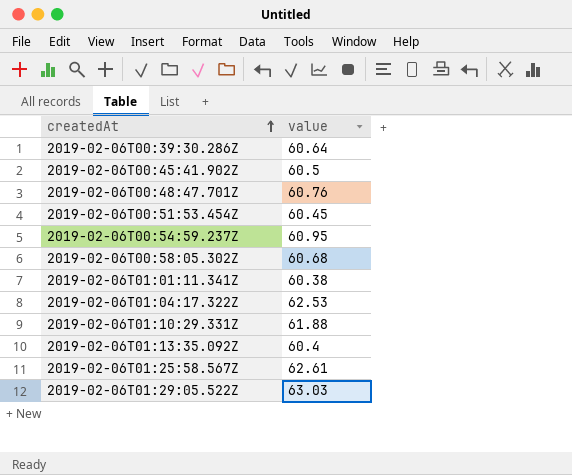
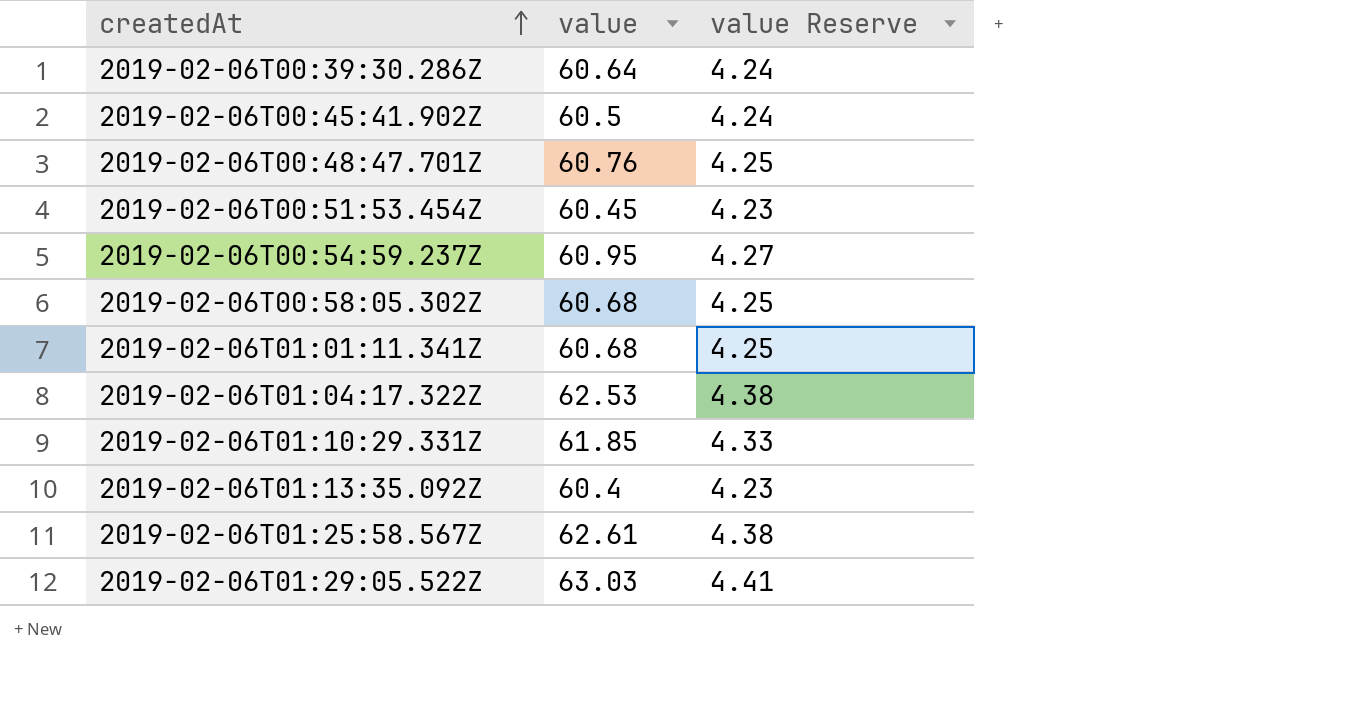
column value Reserve | formula: none -> [value] * 0.07
2019-02-06T01:01:11.341Z | value: 60.38 -> 60.68
2019-02-06T01:10:29.331Z | value: 61.88 -> 61.85

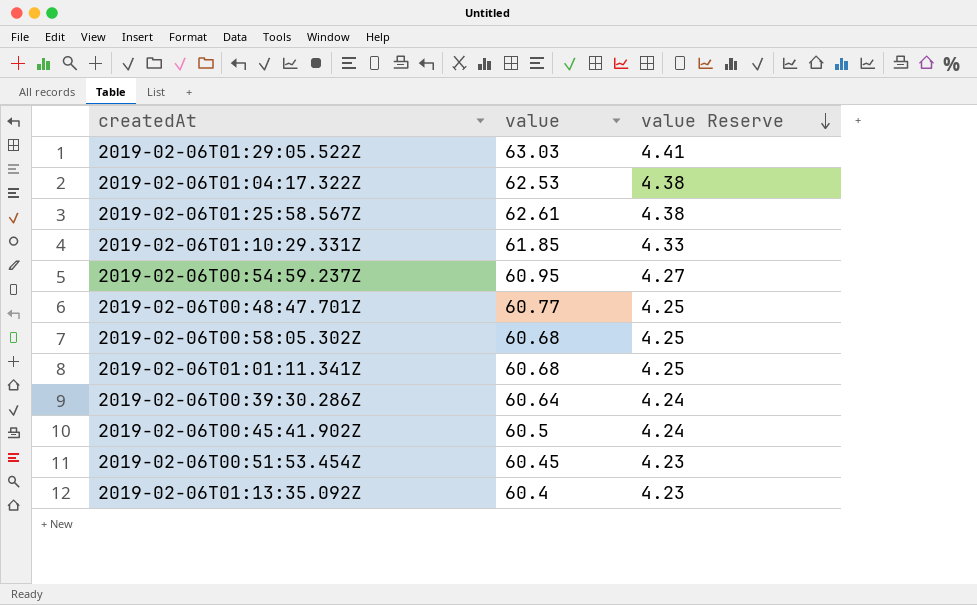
row order: createdAt ascending -> value Reserve descending
2019-02-06T00:48:47.701Z | value: 60.76 -> 60.77

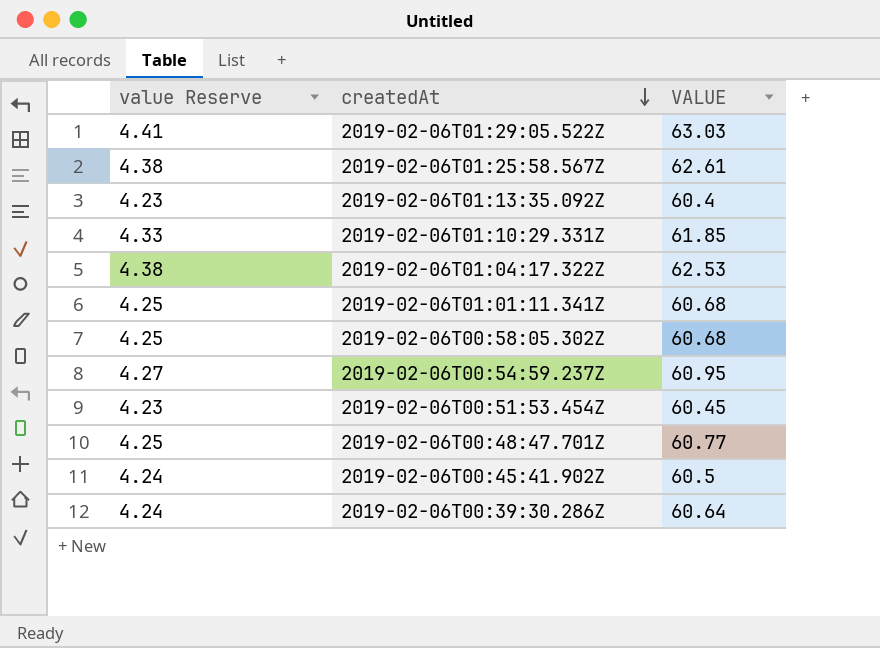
row order: value Reserve descending -> createdAt descending
column value Reserve | position: 3 -> 1
column name: value -> VALUE

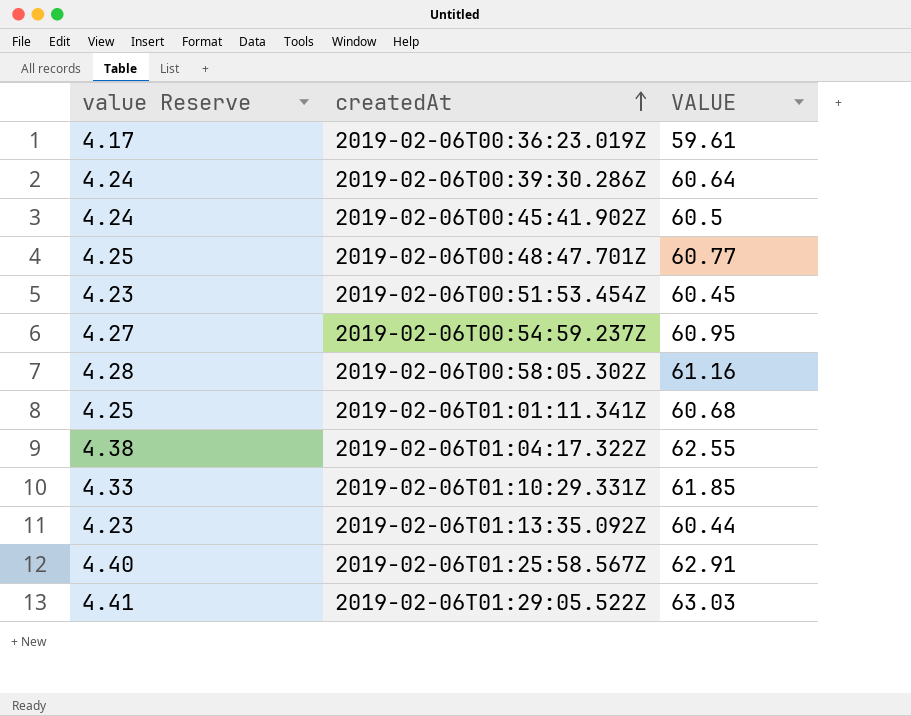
row order: createdAt descending -> createdAt ascending
row 2019-02-06T00:36:23.019Z: none -> 4.17 | 59.61
2019-02-06T00:58:05.302Z | value Reserve: 4.25 -> 4.28
2019-02-06T00:58:05.302Z | VALUE: 60.68 -> 61.16
2019-02-06T01:04:17.322Z | VALUE: 62.53 -> 62.55
2019-02-06T01:13:35.092Z | VALUE: 60.4 -> 60.44
2019-02-06T01:25:58.567Z | value Reserve: 4.38 -> 4.40
2019-02-06T01:25:58.567Z | VALUE: 62.61 -> 62.91

